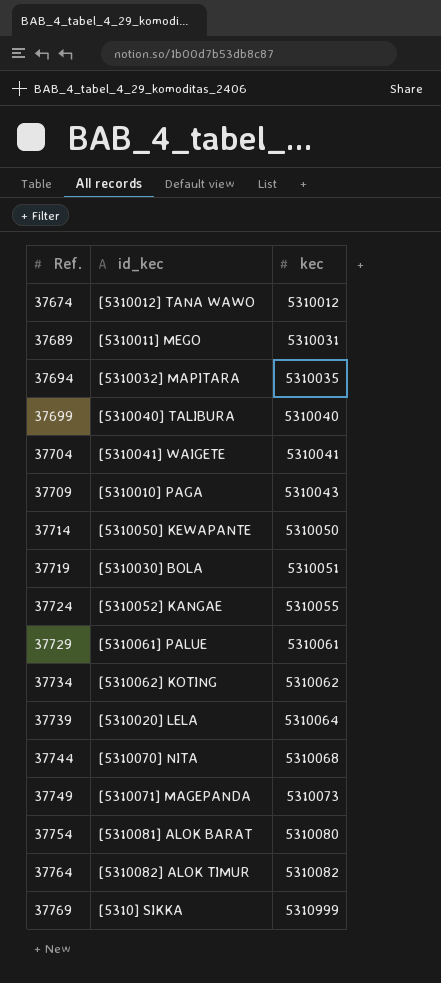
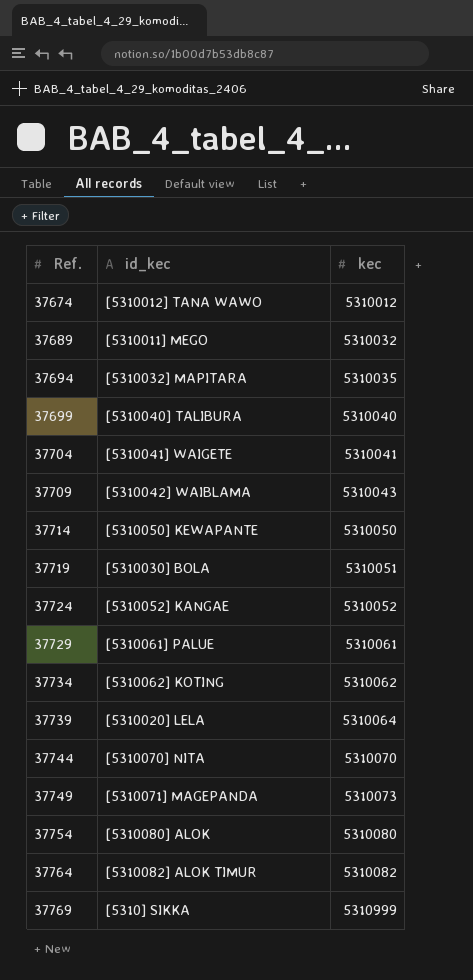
37689 | kec: 5310031 -> 5310032
37709 | id_kec: [5310010] PAGA -> [5310042] WAIBLAMA
37724 | kec: 5310055 -> 5310052
37744 | kec: 5310068 -> 5310070
37754 | id_kec: [5310081] ALOK BARAT -> [5310080] ALOK

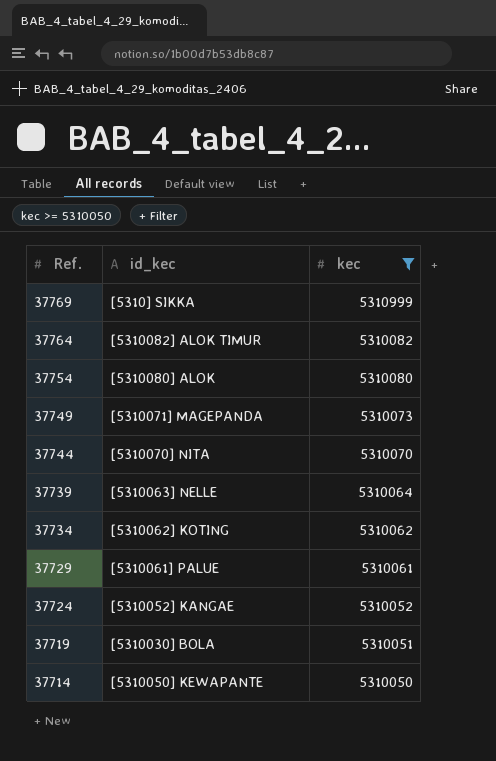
filter: none -> kec >= 5310050
row order: Ref. ascending -> Ref. descending
37739 | id_kec: [5310020] LELA -> [5310063] NELLE

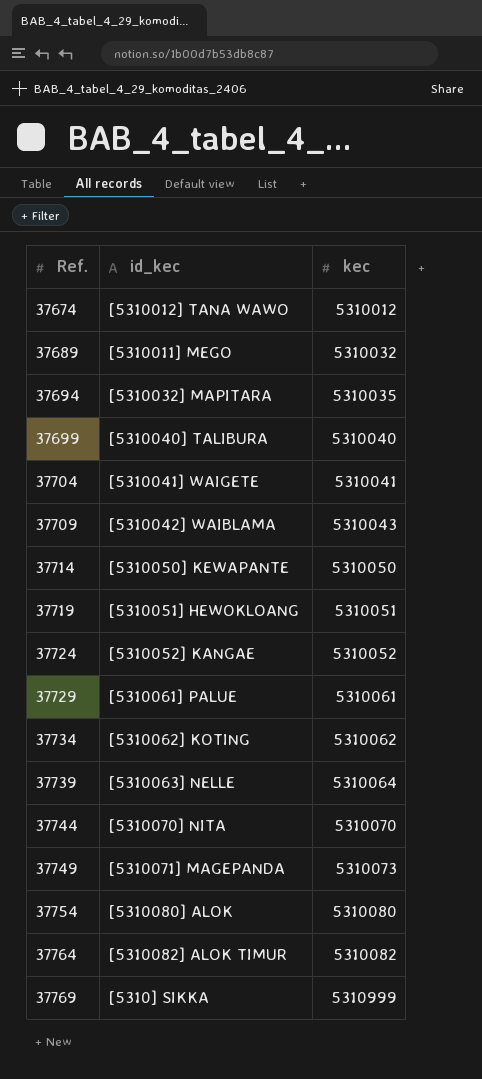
filter: kec >= 5310050 -> none
row order: Ref. descending -> Ref. ascending
37719 | id_kec: [5310030] BOLA -> [5310051] HEWOKLOANG

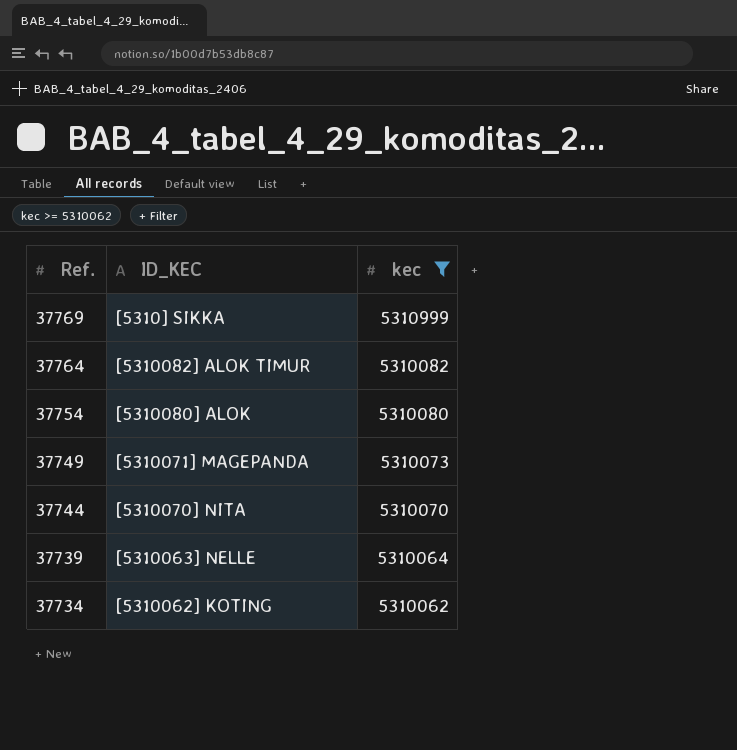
filter: none -> kec >= 5310062
row order: Ref. ascending -> Ref. descending
column name: id_kec -> ID_KEC

